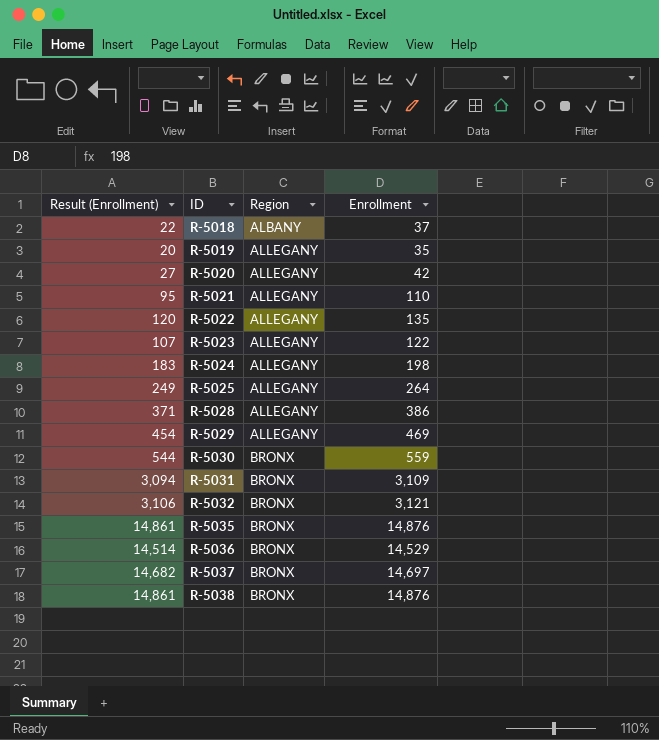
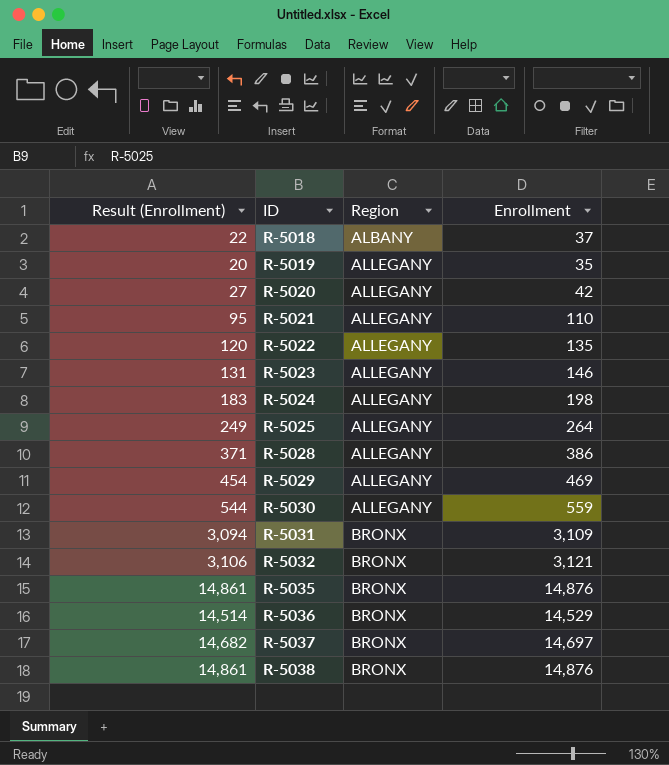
R-5023 | Result (Enrollment): 107 -> 131
R-5023 | Enrollment: 122 -> 146
R-5030 | Region: BRONX -> ALLEGANY

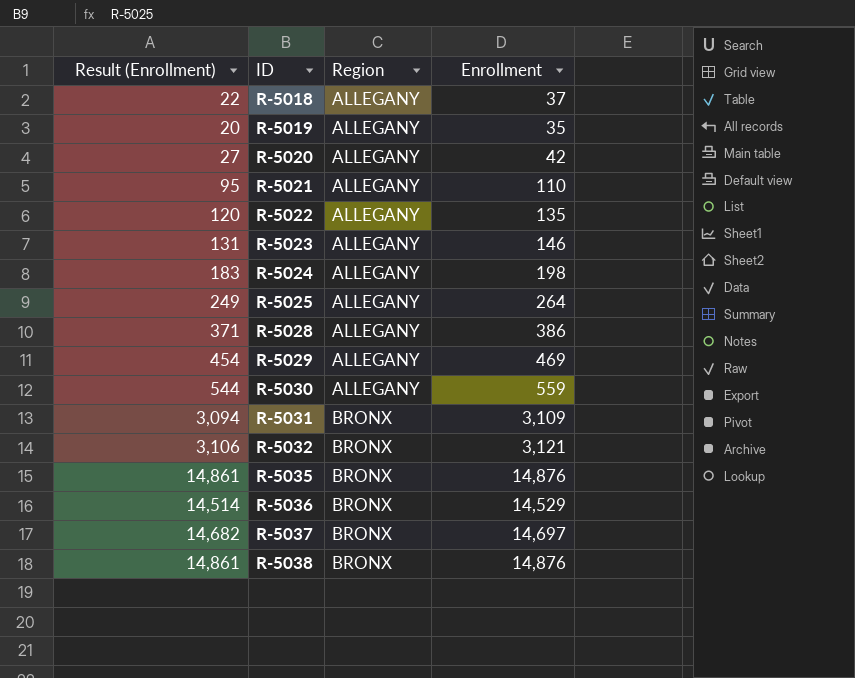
R-5018 | Region: ALBANY -> ALLEGANY

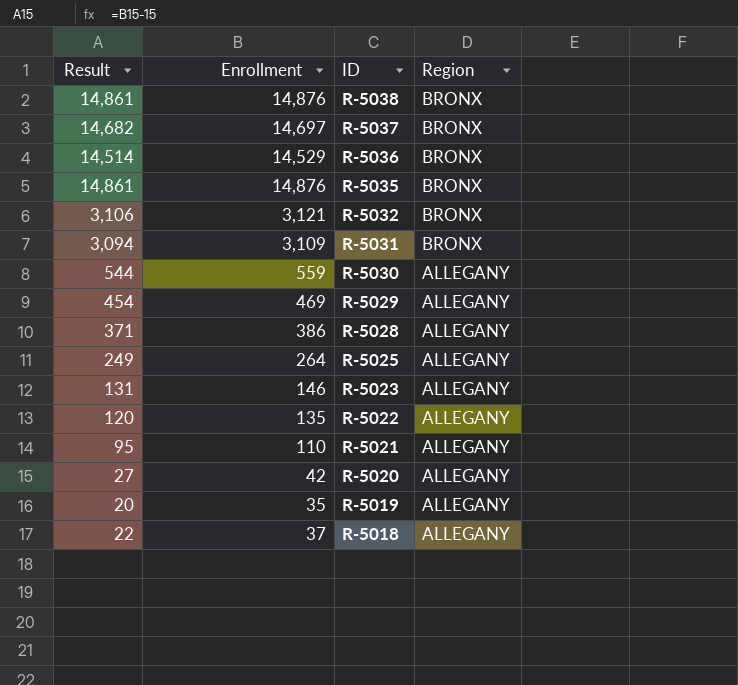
row order: ID ascending -> ID descending
column name: Result (Enrollment) -> Result
column Enrollment | position: 4 -> 2
row R-5024: 183 | ALLEGANY | 198 -> none

